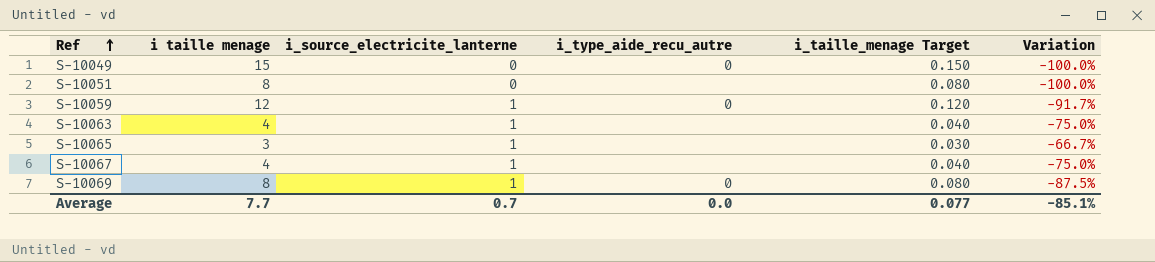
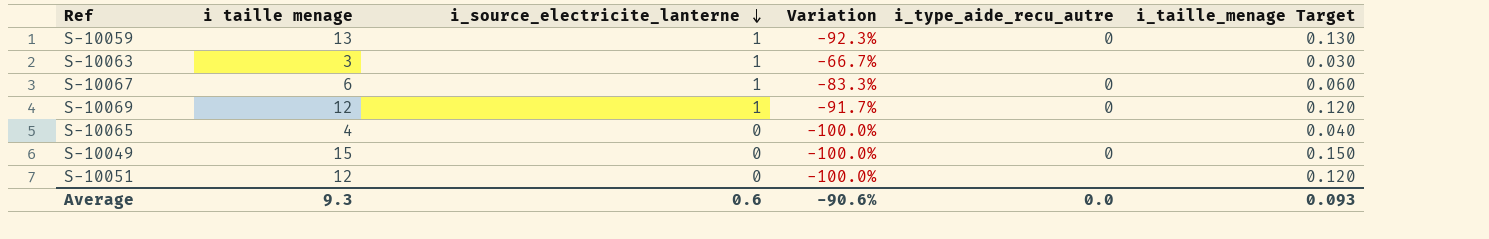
row order: Ref ascending -> i_source_electricite_lanterne descending
column Variation | position: 6 -> 4
S-10059 | i taille menage: 12 -> 13
S-10059 | Variation: -91.7% -> -92.3%
S-10059 | i_taille_menage Target: 0.120 -> 0.130
S-10063 | i taille menage: 4 -> 3
S-10063 | Variation: -75.0% -> -66.7%
S-10063 | i_taille_menage Target: 0.040 -> 0.030
S-10067 | i taille menage: 4 -> 6
S-10067 | Variation: -75.0% -> -83.3%
S-10067 | i_type_aide_recu_autre: none -> 0
S-10067 | i_taille_menage Target: 0.040 -> 0.060
S-10069 | i taille menage: 8 -> 12
S-10069 | Variation: -87.5% -> -91.7%
S-10069 | i_taille_menage Target: 0.080 -> 0.120
S-10065 | i taille menage: 3 -> 4
S-10065 | i_source_electricite_lanterne: 1 -> 0
S-10065 | Variation: -66.7% -> -100.0%
S-10065 | i_taille_menage Target: 0.030 -> 0.040
S-10051 | i taille menage: 8 -> 12
S-10051 | i_taille_menage Target: 0.080 -> 0.120
Average | i taille menage: 7.7 -> 9.3
Average | i_source_electricite_lanterne: 0.7 -> 0.6
Average | Variation: -85.1% -> -90.6%
Average | i_taille_menage Target: 0.077 -> 0.093

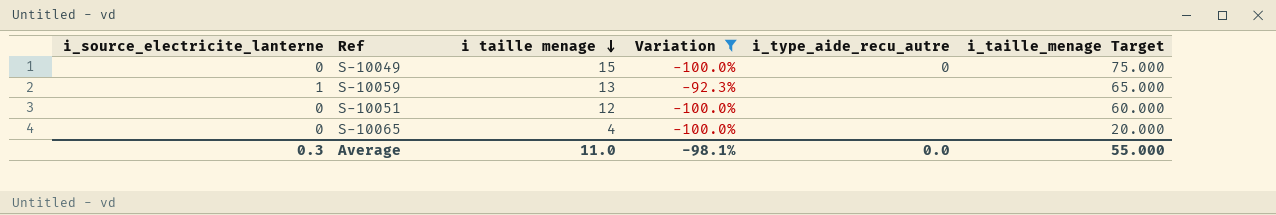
filter: none -> Variation <= -92.3%
row order: i_source_electricite_lanterne descending -> i taille menage descending
column i_source_electricite_lanterne | position: 3 -> 1
column i_taille_menage Target | formula: [i taille menage] * 0.01 -> [i taille menage] * 5
S-10059 | i_type_aide_recu_autre: 0 -> none
Average | i_source_electricite_lanterne: 0.6 -> 0.3
Average | i taille menage: 9.3 -> 11.0
Average | Variation: -90.6% -> -98.1%
Average | i_taille_menage Target: 0.093 -> 55.000

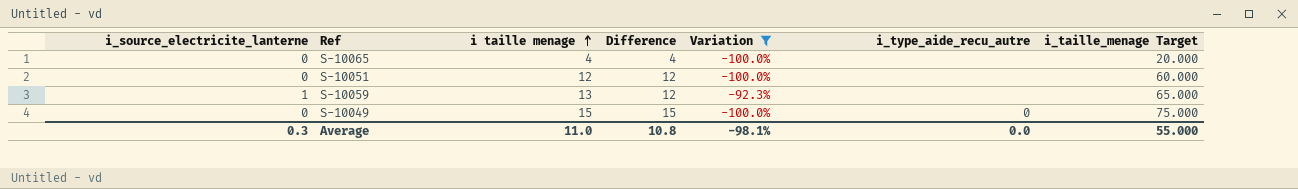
row order: i taille menage descending -> i taille menage ascending
column Difference | formula: none -> [i taille menage] - [i_source_electricite_lanterne]

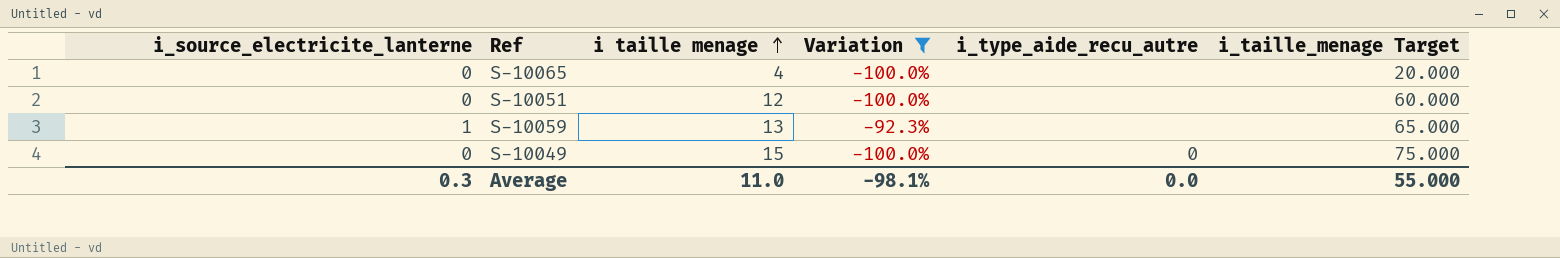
column Difference | formula: [i taille menage] - [i_source_electricite_lanterne] -> none

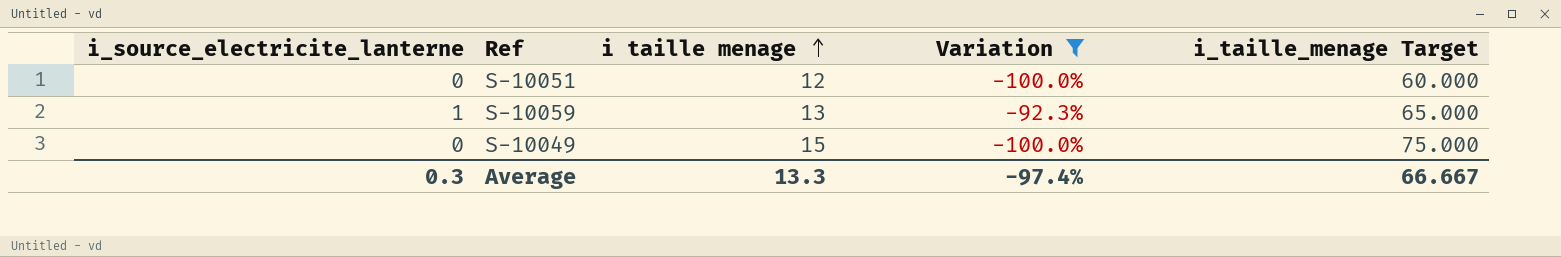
column i_type_aide_recu_autre | position: 5 -> none
row S-10065: 0 | 4 | -100.0% | none | 20.000 -> none
Average | i taille menage: 11.0 -> 13.3
Average | Variation: -98.1% -> -97.4%
Average | i_taille_menage Target: 55.000 -> 66.667

